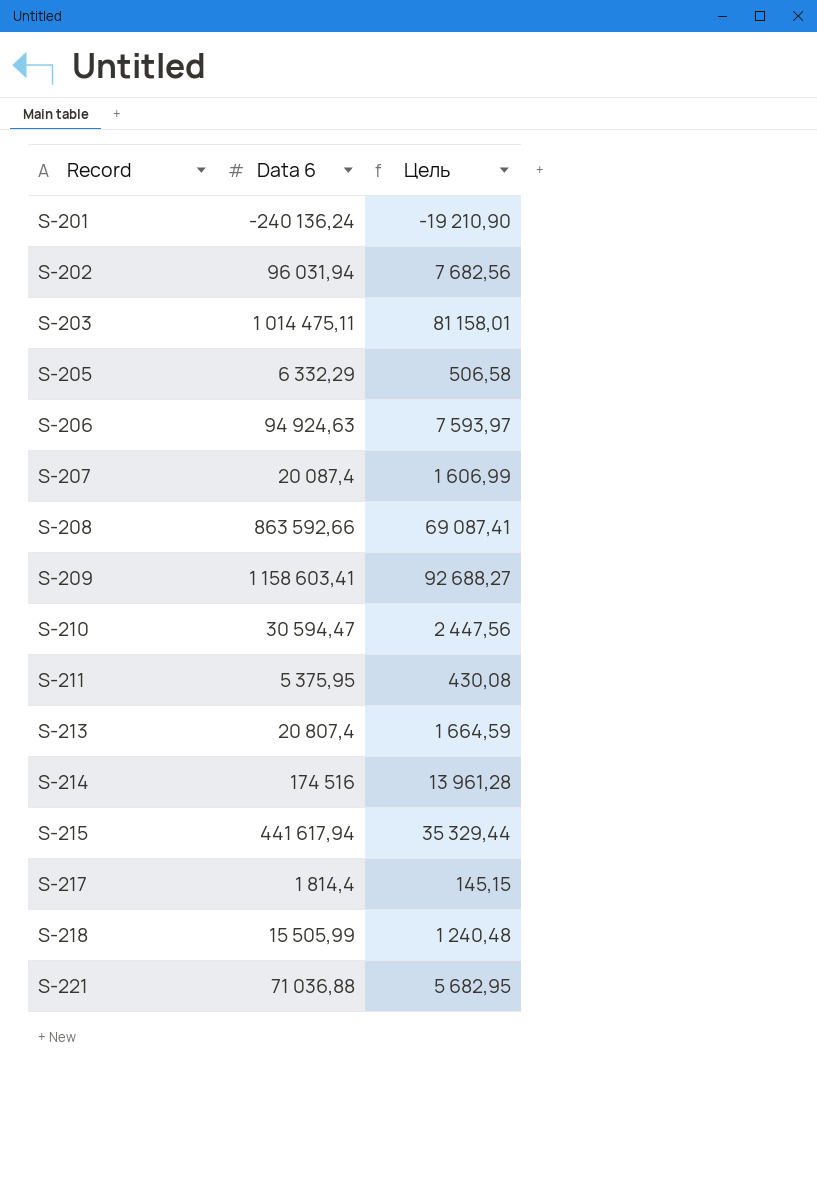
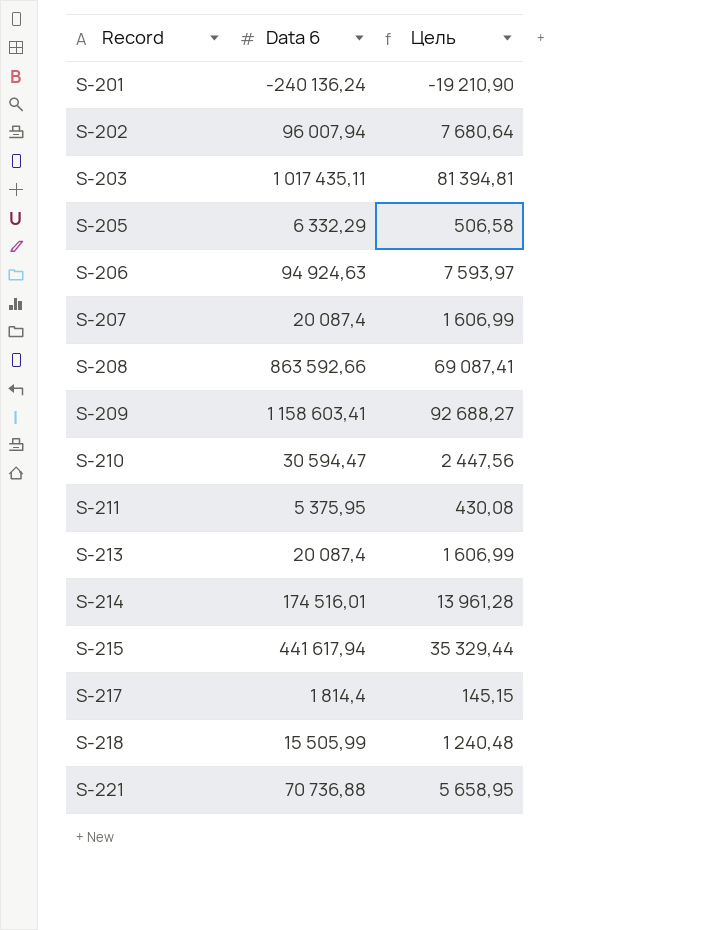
S-202 | Data 6: 96 031,94 -> 96 007,94
S-202 | Цель: 7 682,56 -> 7 680,64
S-203 | Data 6: 1 014 475,11 -> 1 017 435,11
S-203 | Цель: 81 158,01 -> 81 394,81
S-213 | Data 6: 20 807,4 -> 20 087,4
S-213 | Цель: 1 664,59 -> 1 606,99
S-214 | Data 6: 174 516 -> 174 516,01
S-221 | Data 6: 71 036,88 -> 70 736,88
S-221 | Цель: 5 682,95 -> 5 658,95

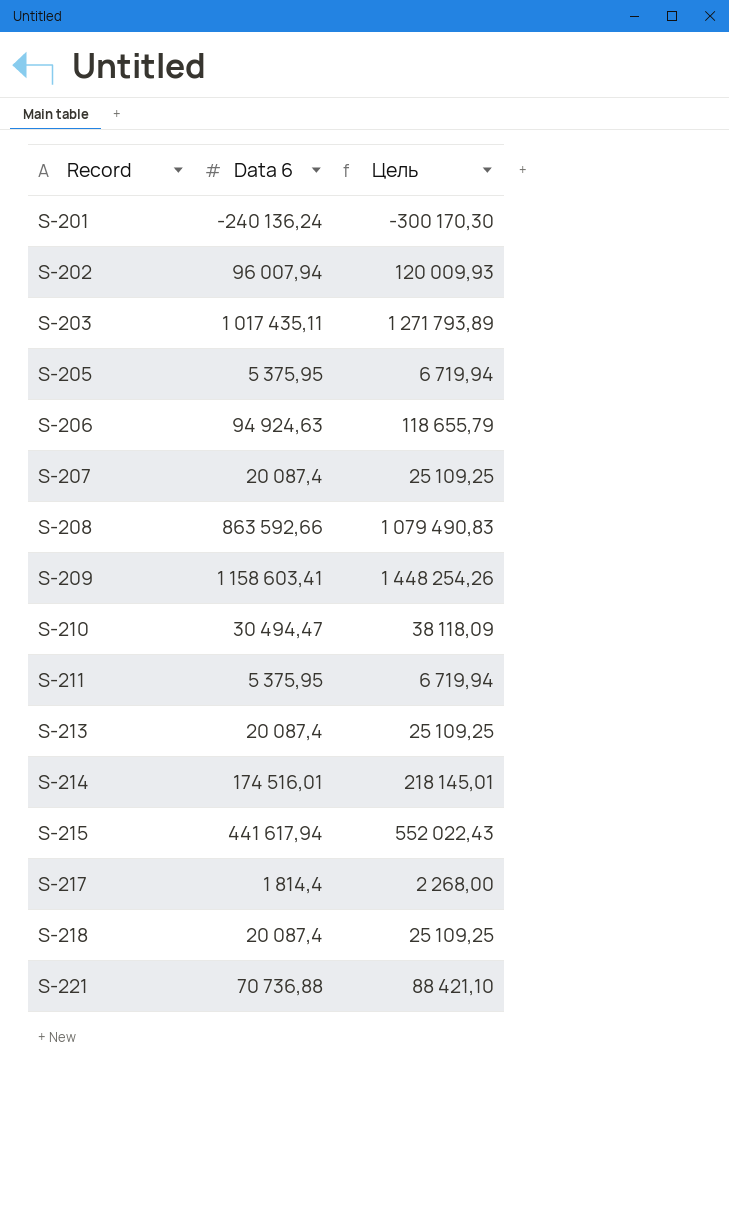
column Цель | formula: [Data 6] * 0,08 -> [Data 6] * 1,25
S-205 | Data 6: 6 332,29 -> 5 375,95
S-210 | Data 6: 30 594,47 -> 30 494,47
S-218 | Data 6: 15 505,99 -> 20 087,4

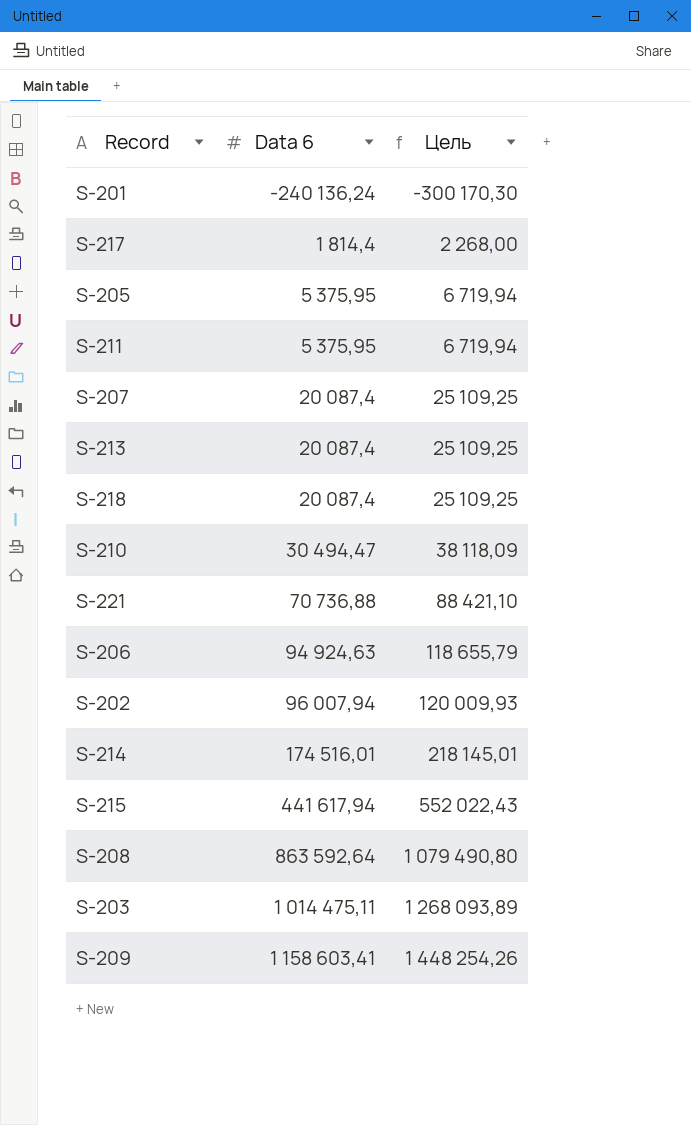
row order: Record ascending -> Data 6 ascending
S-208 | Data 6: 863 592,66 -> 863 592,64
S-208 | Цель: 1 079 490,83 -> 1 079 490,80
S-203 | Data 6: 1 017 435,11 -> 1 014 475,11
S-203 | Цель: 1 271 793,89 -> 1 268 093,89

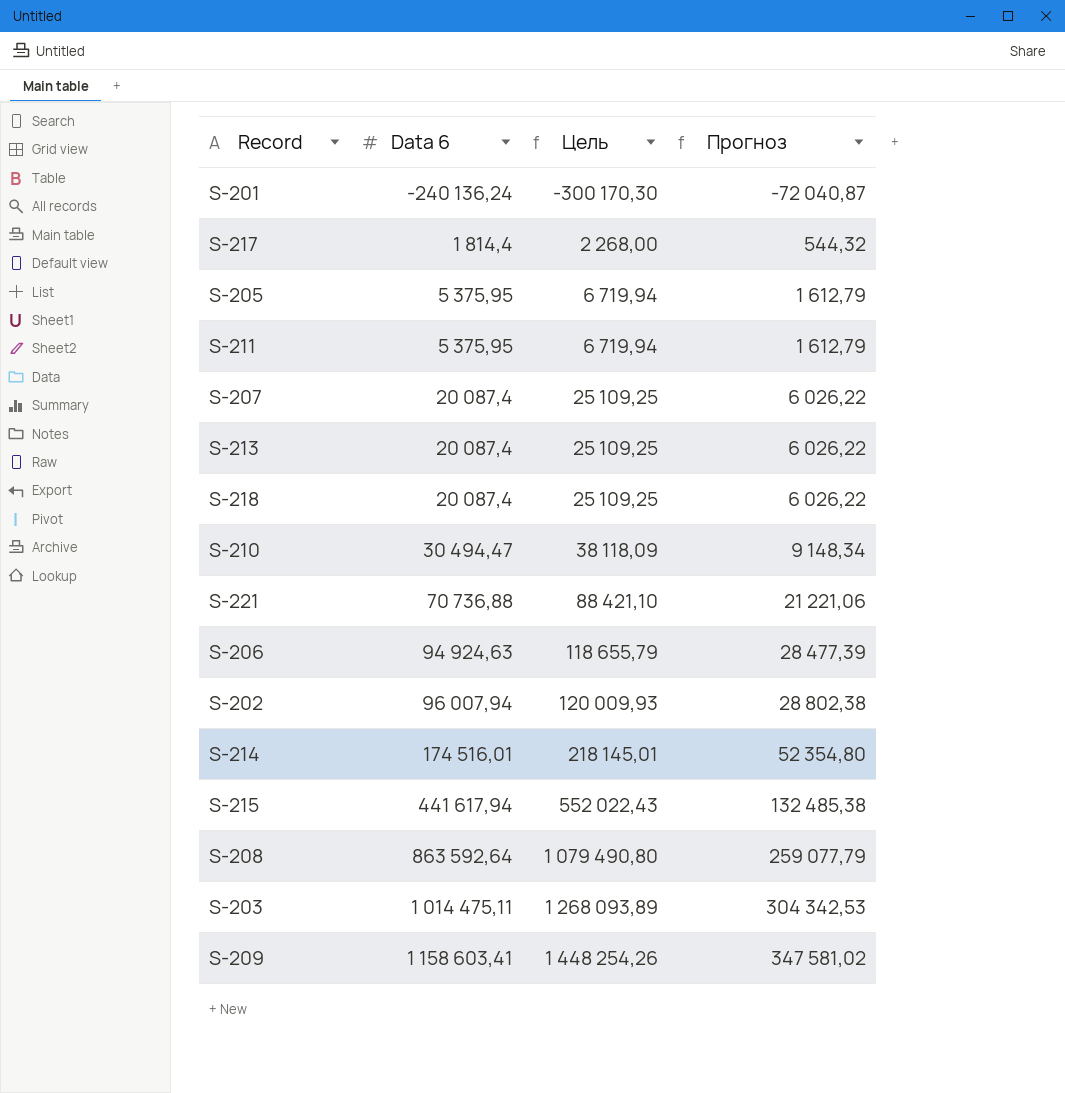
column Прогноз | formula: none -> [Data 6] * 0,3

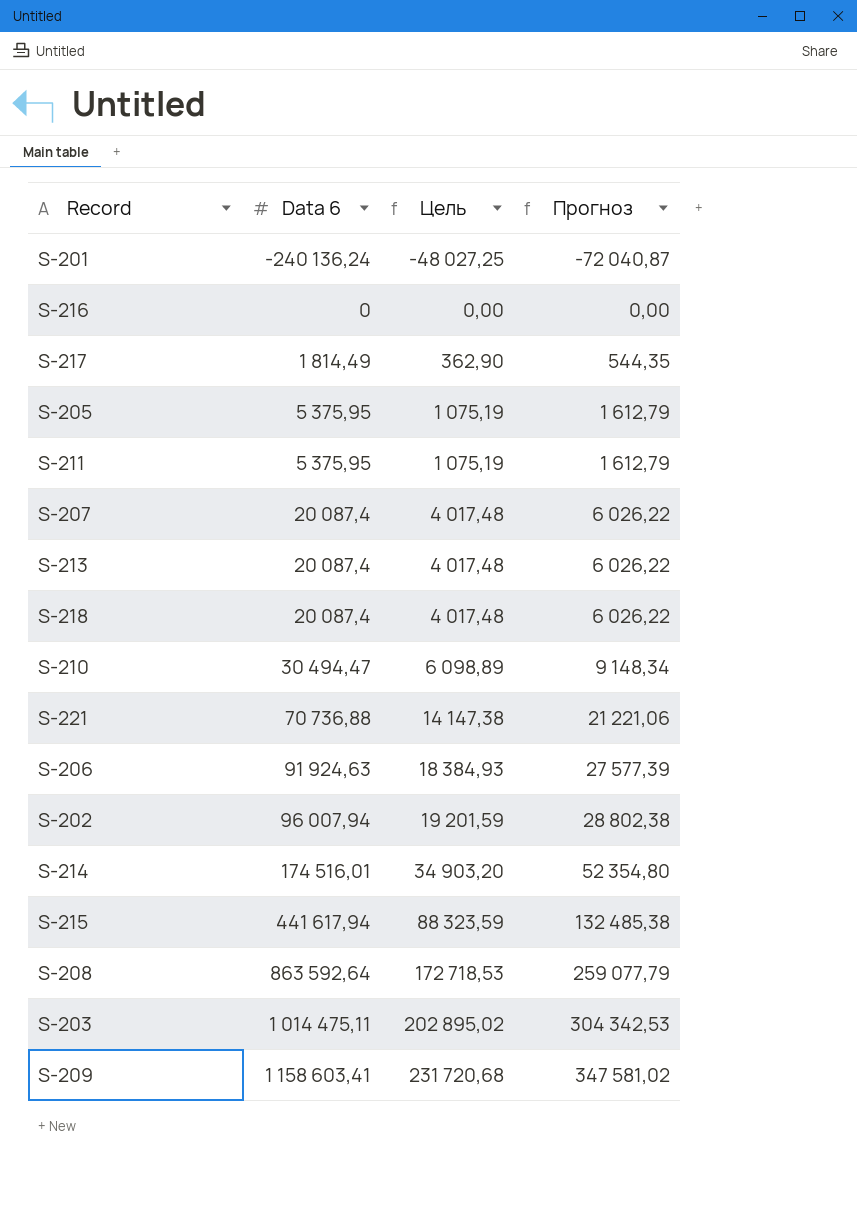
column Цель | formula: [Data 6] * 1,25 -> [Data 6] * 0,2
row S-216: none -> 0 | 0,00 | 0,00
S-217 | Data 6: 1 814,4 -> 1 814,49
S-217 | Прогноз: 544,32 -> 544,35
S-206 | Data 6: 94 924,63 -> 91 924,63
S-206 | Прогноз: 28 477,39 -> 27 577,39

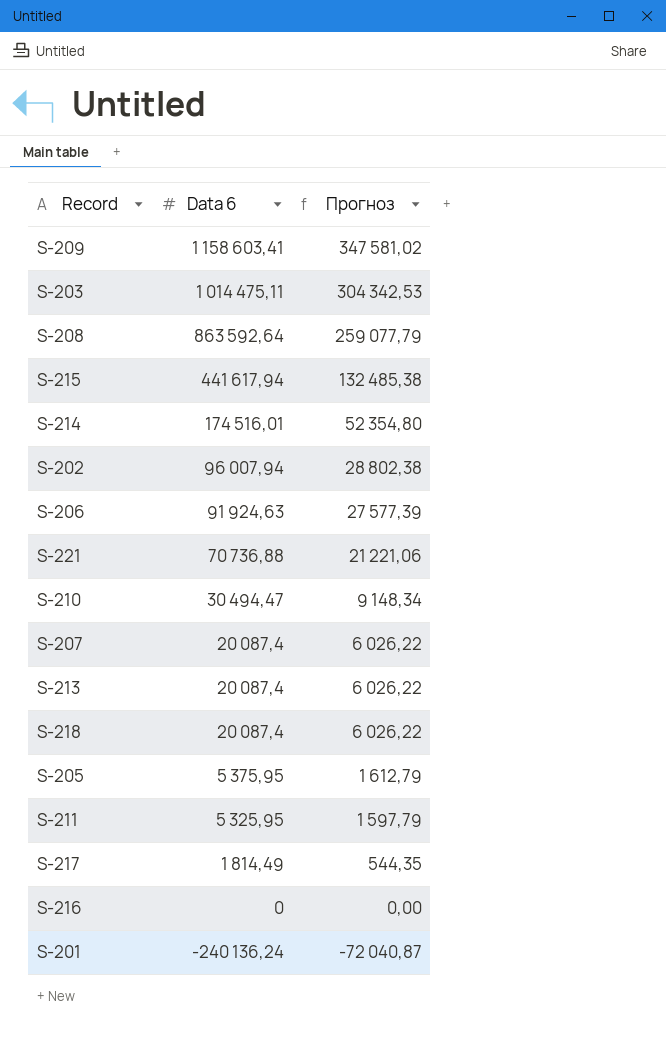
row order: Data 6 ascending -> Data 6 descending
column Цель | formula: [Data 6] * 0,2 -> none
S-211 | Data 6: 5 375,95 -> 5 325,95
S-211 | Прогноз: 1 612,79 -> 1 597,79

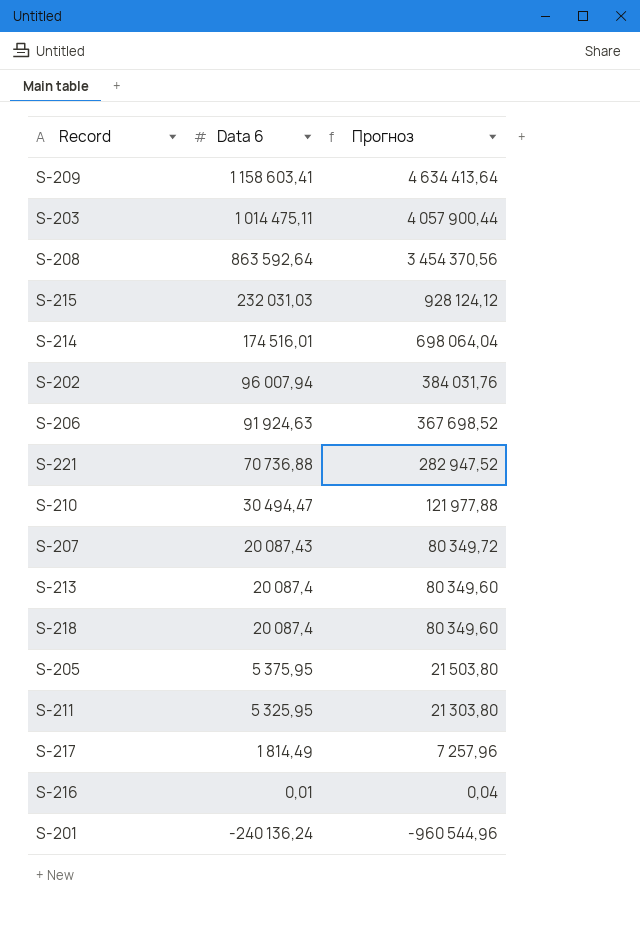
column Прогноз | formula: [Data 6] * 0,3 -> [Data 6] * 4
S-215 | Data 6: 441 617,94 -> 232 031,03
S-207 | Data 6: 20 087,4 -> 20 087,43
S-216 | Data 6: 0 -> 0,01

